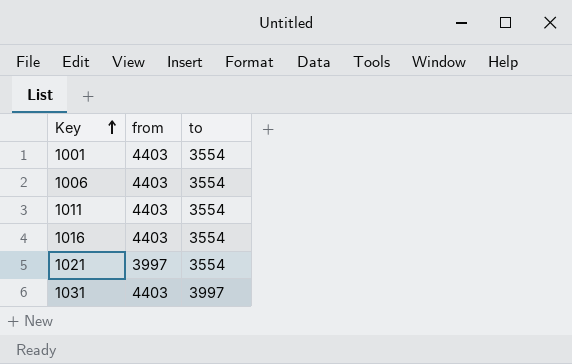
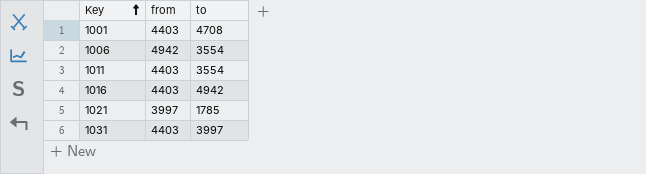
1001 | to: 3554 -> 4708
1006 | from: 4403 -> 4942
1016 | to: 3554 -> 4942
1021 | to: 3554 -> 1785

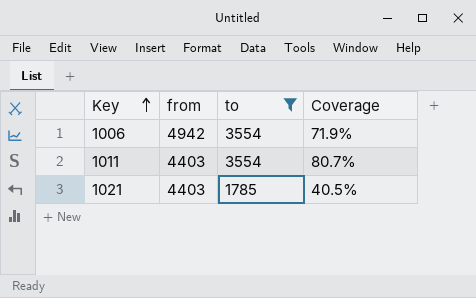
filter: none -> to <= 3554
column Coverage | formula: none -> [to] / [from]
1021 | from: 3997 -> 4403

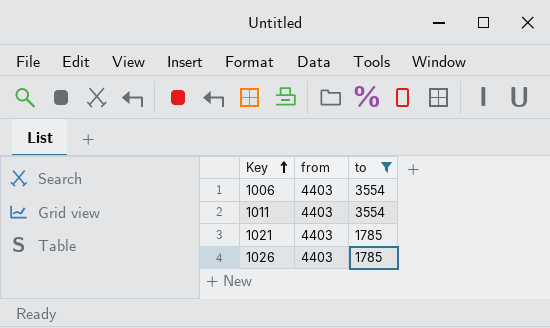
column Coverage | formula: [to] / [from] -> none
1006 | from: 4942 -> 4403
row 1026: none -> 4403 | 1785

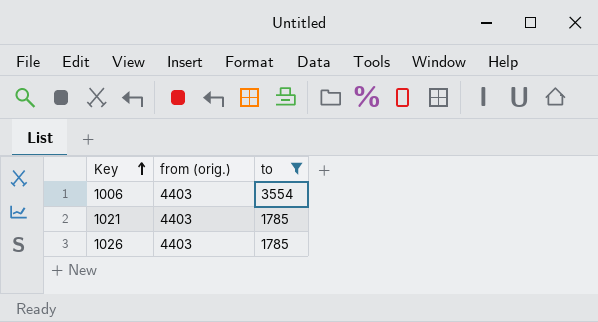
column name: from -> from (orig.)
row 1011: 4403 | 3554 -> none

